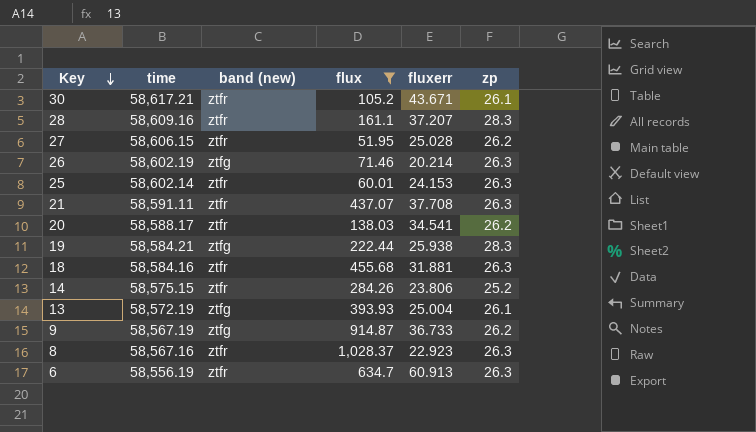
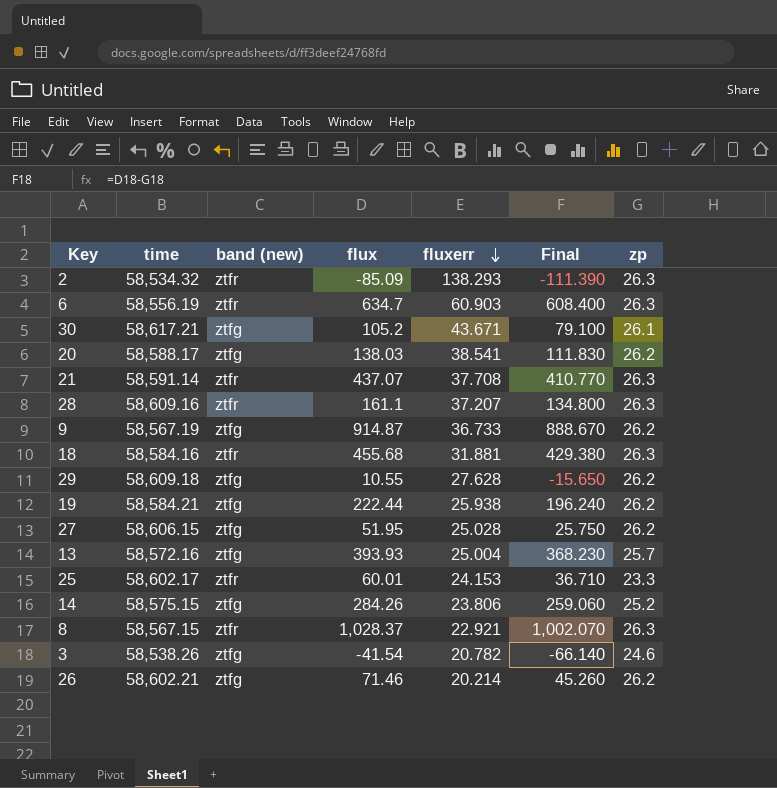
filter: flux >= 51.95 -> none
row order: Key descending -> fluxerr descending
column Final | formula: none -> [flux] - [zp]
6 | fluxerr: 60.913 -> 60.903
30 | band (new): ztfr -> ztfg
20 | band (new): ztfr -> ztfg
20 | fluxerr: 34.541 -> 38.541
21 | time: 58,591.11 -> 58,591.14
28 | zp: 28.3 -> 26.3
19 | zp: 28.3 -> 26.2
27 | band (new): ztfr -> ztfg
13 | time: 58,572.19 -> 58,572.16
13 | zp: 26.1 -> 25.7
25 | time: 58,602.14 -> 58,602.17
25 | zp: 26.3 -> 23.3
14 | band (new): ztfr -> ztfg
8 | time: 58,567.16 -> 58,567.15
8 | fluxerr: 22.923 -> 22.921
26 | time: 58,602.19 -> 58,602.21
26 | zp: 26.3 -> 26.2

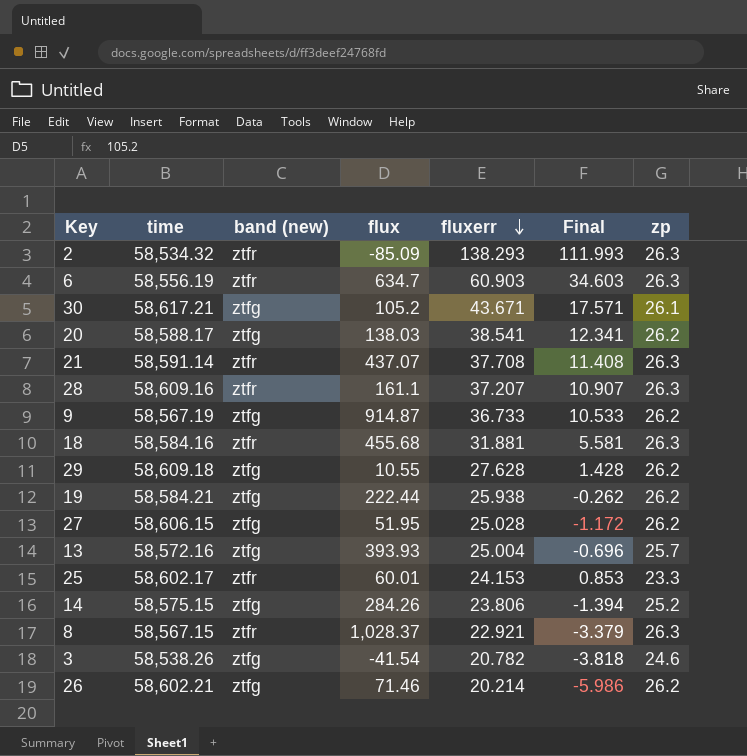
column Final | formula: [flux] - [zp] -> [fluxerr] - [zp]

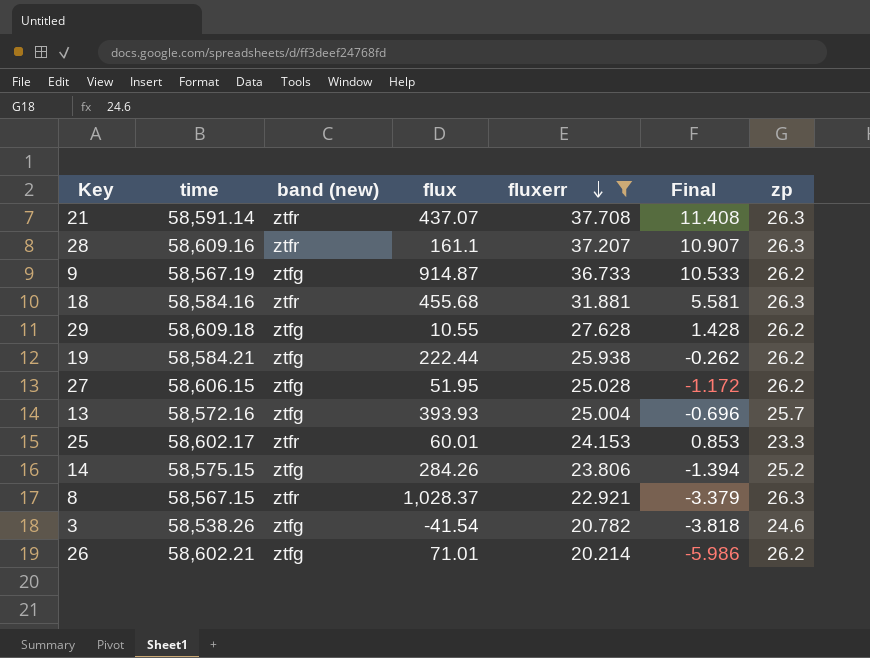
filter: none -> fluxerr <= 37.708
26 | flux: 71.46 -> 71.01

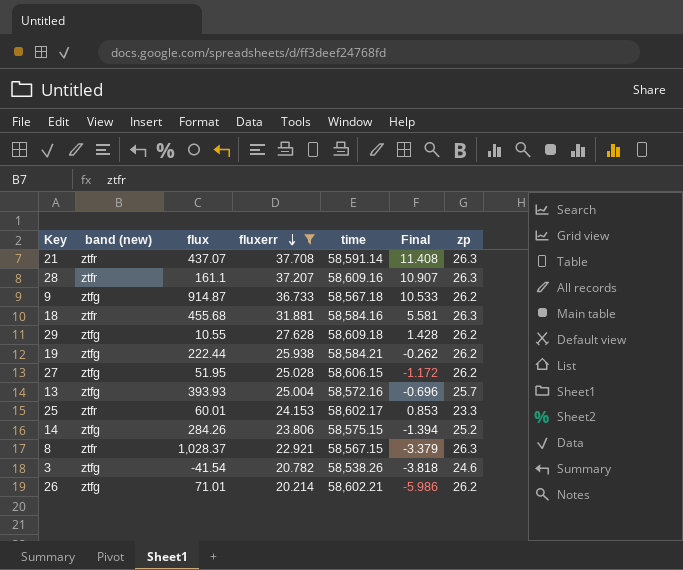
column time | position: 2 -> 5
9 | time: 58,567.19 -> 58,567.18

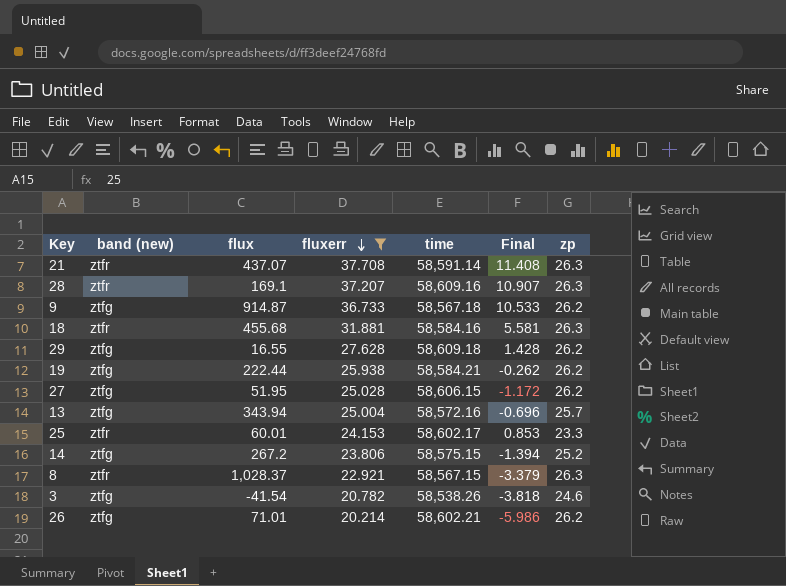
28 | flux: 161.1 -> 169.1
29 | flux: 10.55 -> 16.55
13 | flux: 393.93 -> 343.94
14 | flux: 284.26 -> 267.2

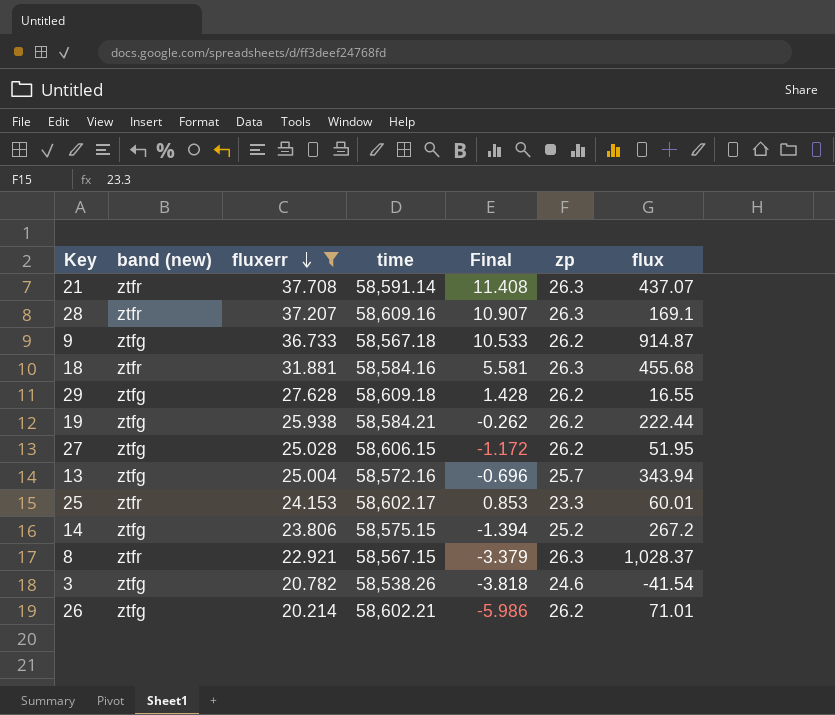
column flux | position: 3 -> 7

